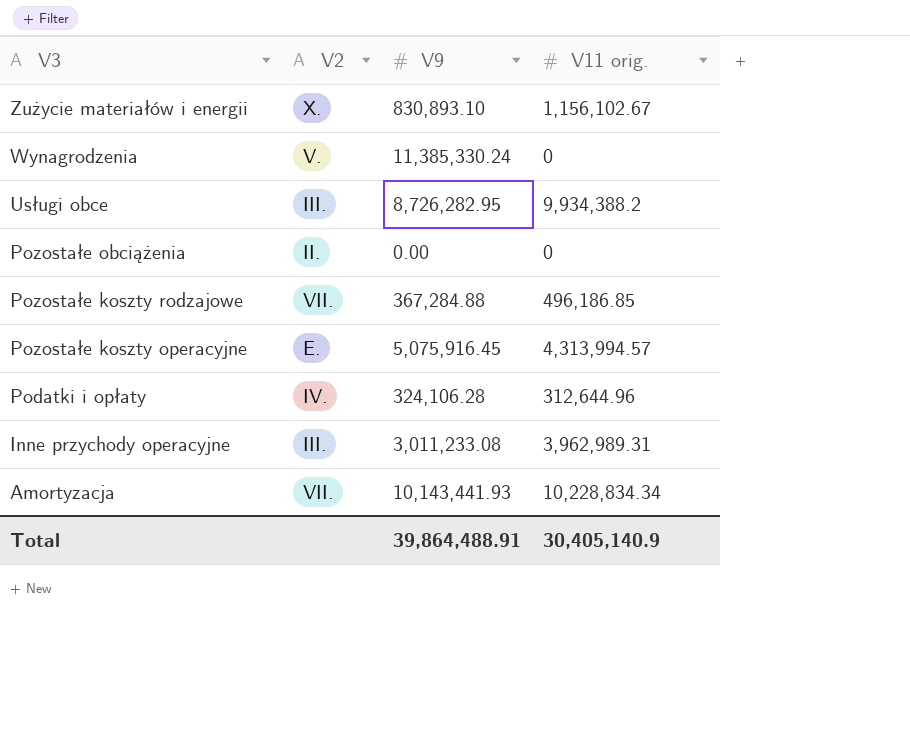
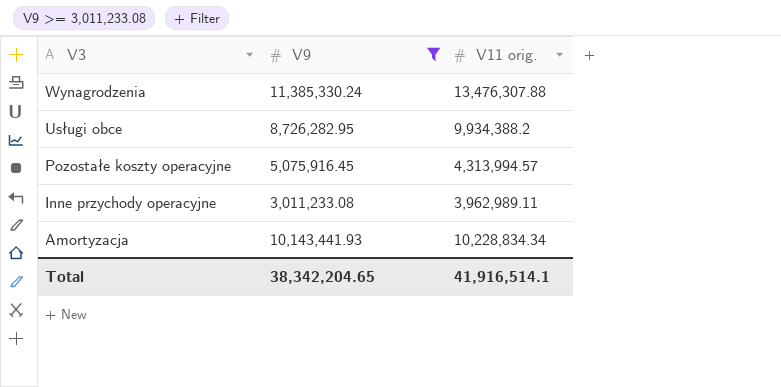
filter: none -> V9 >= 3,011,233.08
column V2 | position: 2 -> none
Wynagrodzenia | V11 orig.: 0 -> 13,476,307.88
Inne przychody operacyjne | V11 orig.: 3,962,989.31 -> 3,962,989.11
Total | V9: 39,864,488.91 -> 38,342,204.65
Total | V11 orig.: 30,405,140.9 -> 41,916,514.1

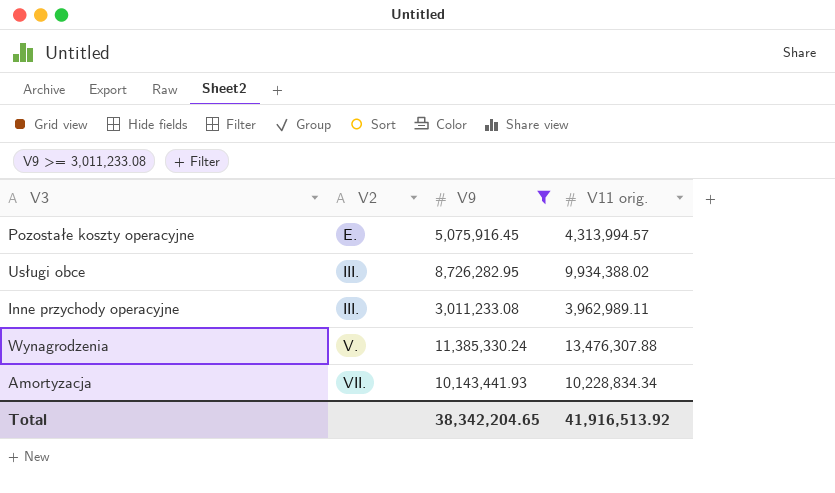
row order: V3 descending -> V2 ascending
column V2 | position: none -> 2
Usługi obce | V11 orig.: 9,934,388.2 -> 9,934,388.02
Total | V11 orig.: 41,916,514.1 -> 41,916,513.92

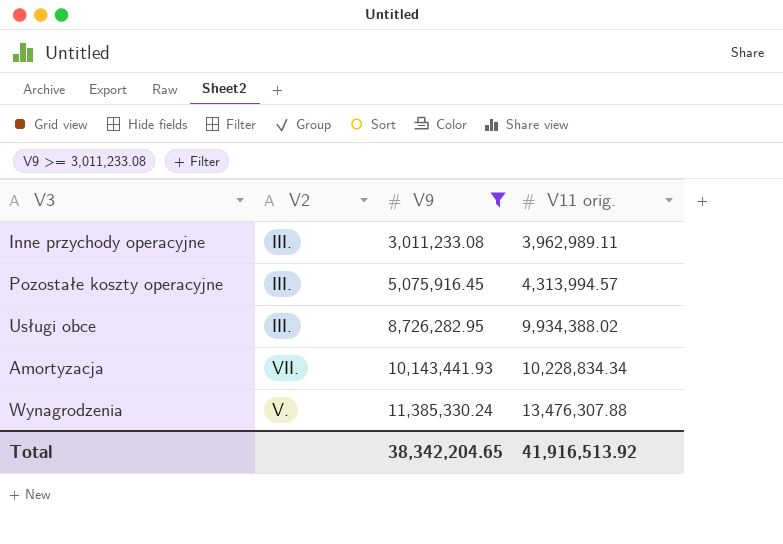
row order: V2 ascending -> V9 ascending
Pozostałe koszty operacyjne | V2: E. -> III.

